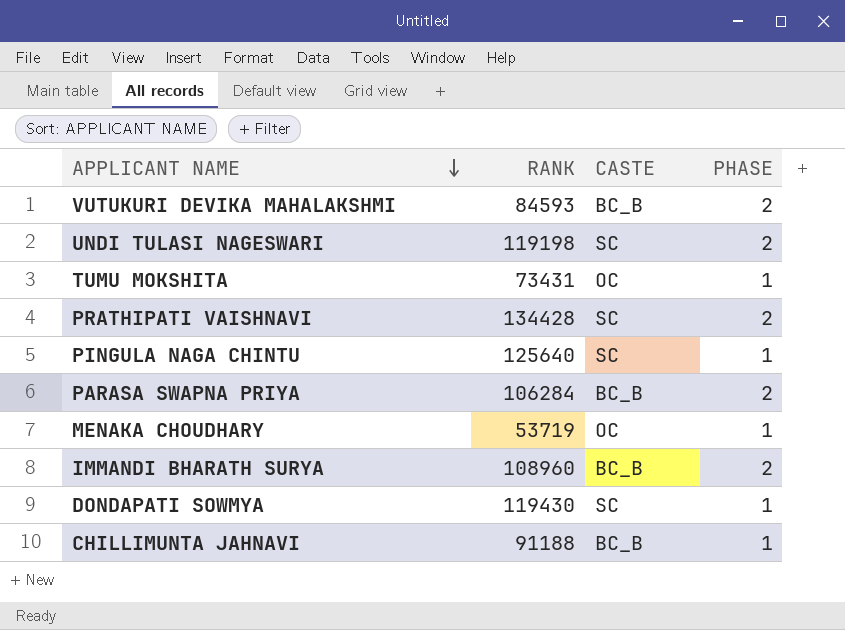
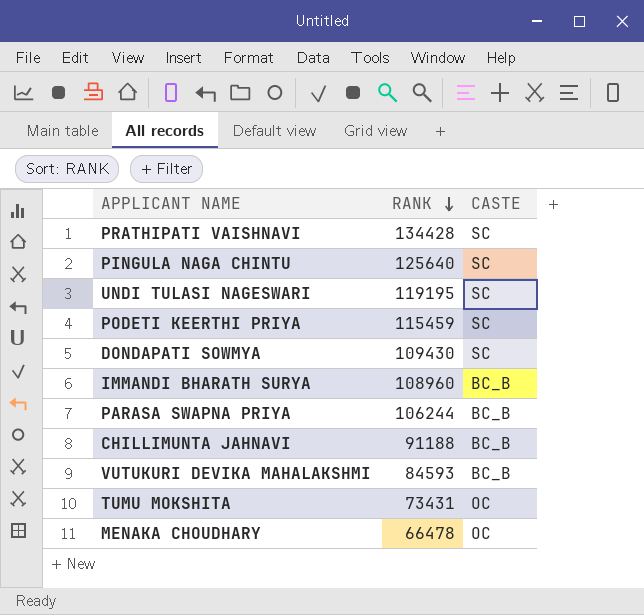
row order: APPLICANT NAME descending -> RANK descending
column PHASE | position: 4 -> none
UNDI TULASI NAGESWARI | RANK: 119198 -> 119195
row PODETI KEERTHI PRIYA: none -> 115459 | SC
DONDAPATI SOWMYA | RANK: 119430 -> 109430
PARASA SWAPNA PRIYA | RANK: 106284 -> 106244
MENAKA CHOUDHARY | RANK: 53719 -> 66478

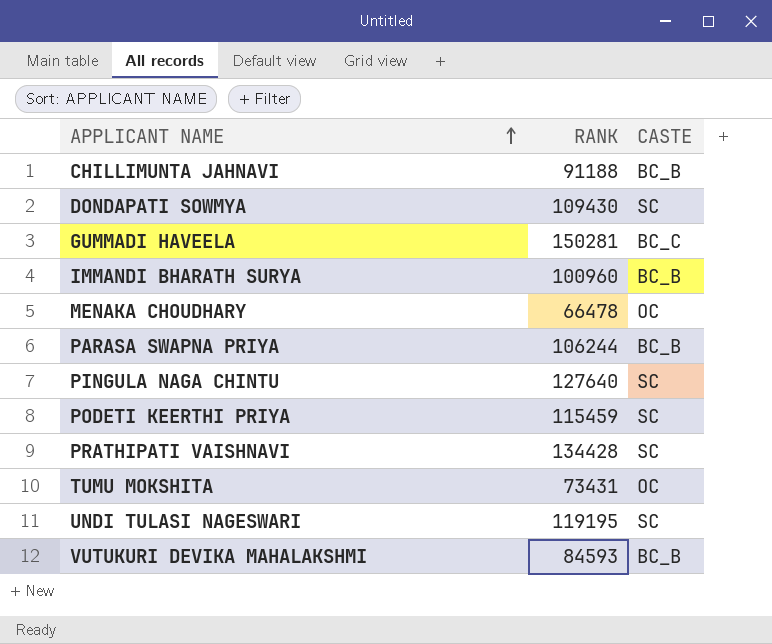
row order: RANK descending -> APPLICANT NAME ascending
row GUMMADI HAVEELA: none -> 150281 | BC_C
IMMANDI BHARATH SURYA | RANK: 108960 -> 100960
PINGULA NAGA CHINTU | RANK: 125640 -> 127640

